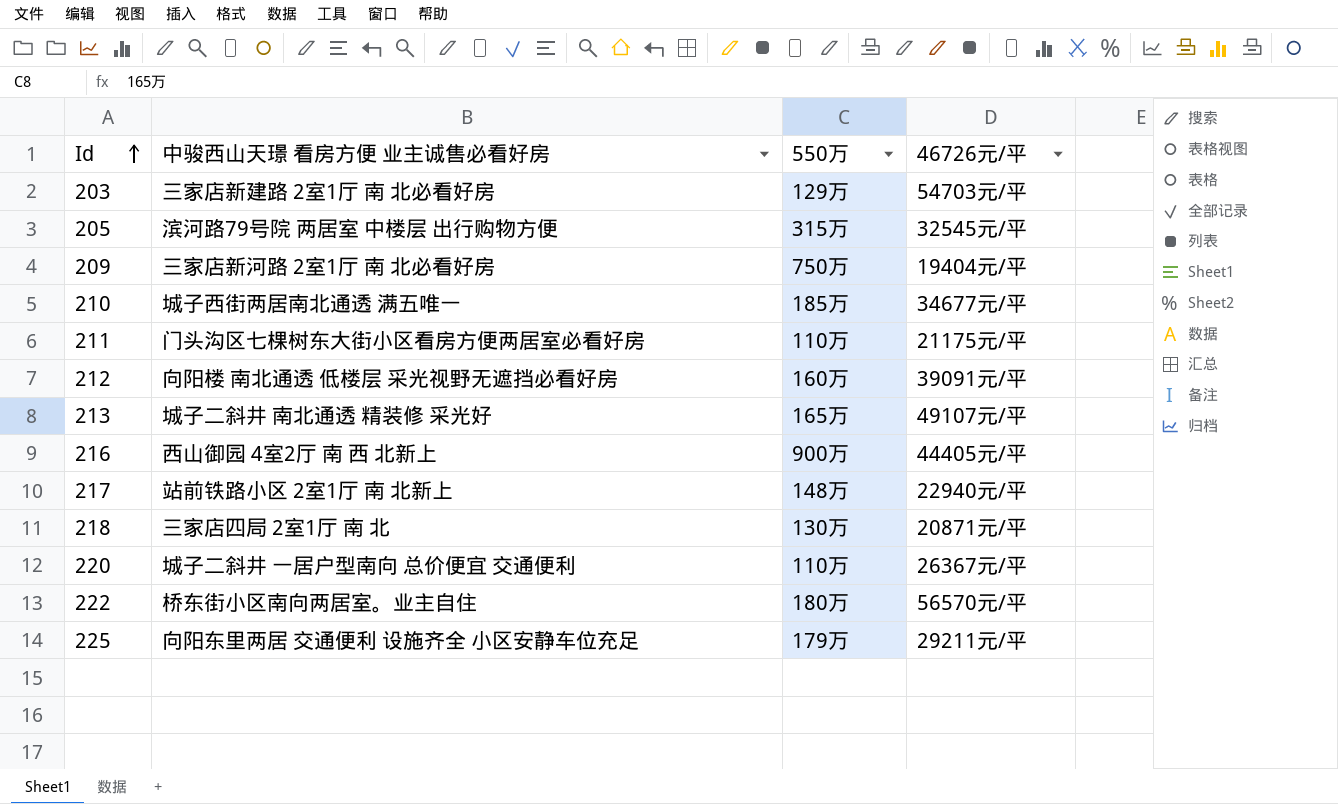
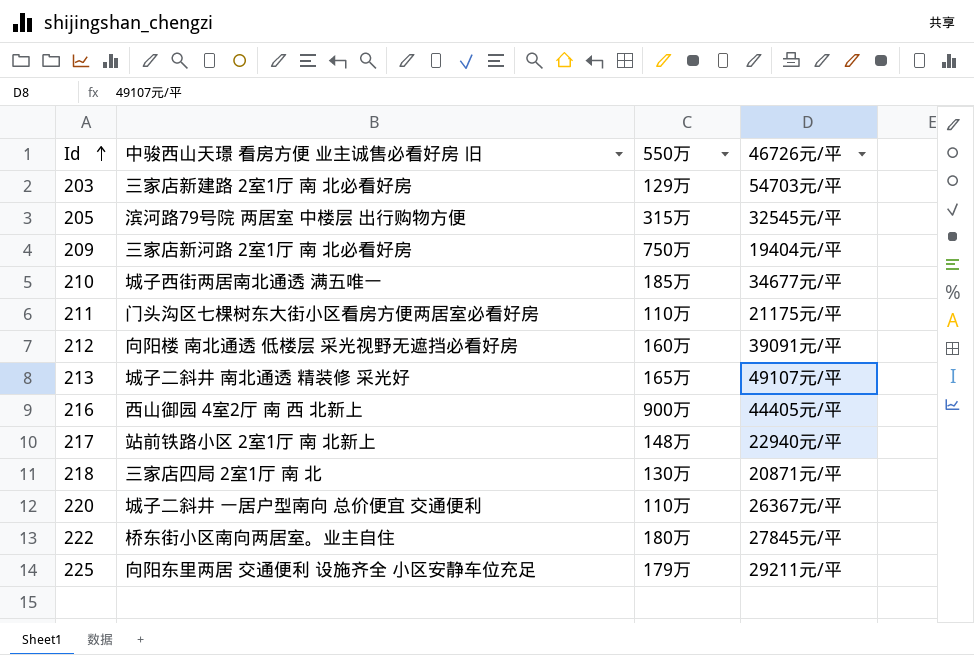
column name: 中骏西山天璟 看房方便 业主诚售必看好房 -> 中骏西山天璟 看房方便 业主诚售必看好房 旧
222 | 46726元/平: 56570元/平 -> 27845元/平

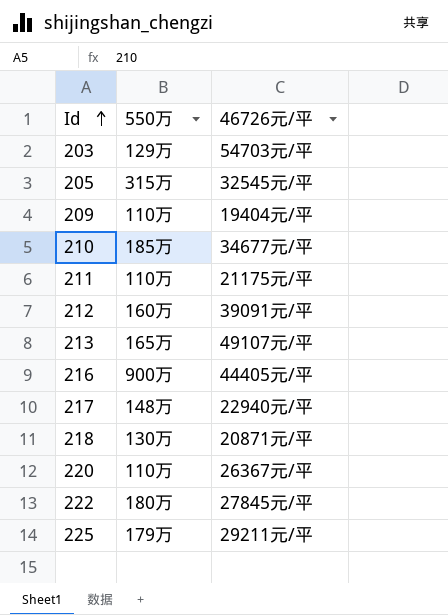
column 中骏西山天璟 看房方便 业主诚售必看好房 旧 | position: 2 -> none
209 | 550万: 750万 -> 110万

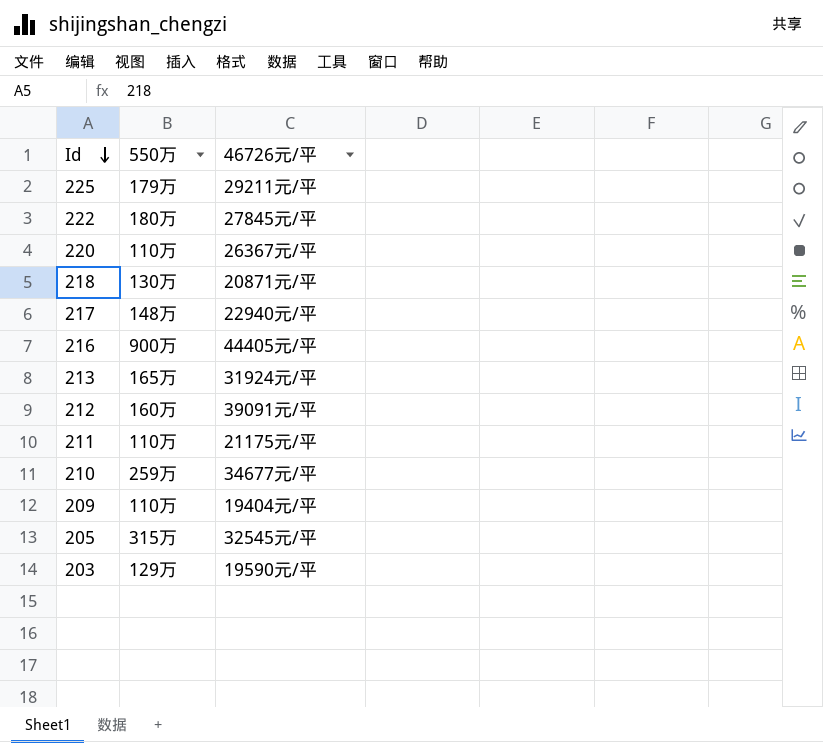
row order: Id ascending -> Id descending
213 | 46726元/平: 49107元/平 -> 31924元/平
210 | 550万: 185万 -> 259万
203 | 46726元/平: 54703元/平 -> 19590元/平

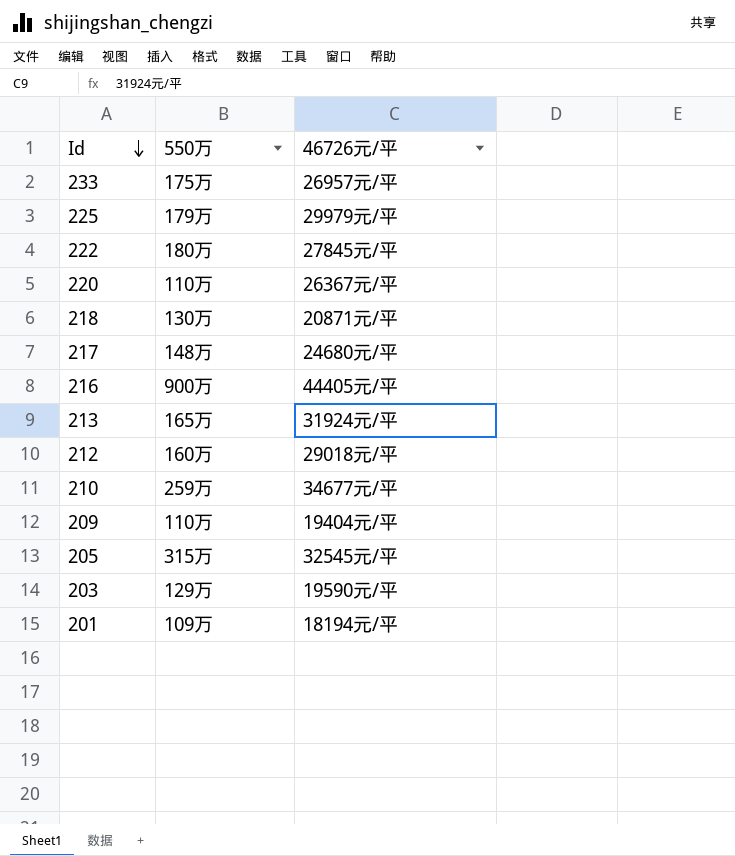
row 211: 110万 | 21175元/平 -> none
row 233: none -> 175万 | 26957元/平
225 | 46726元/平: 29211元/平 -> 29979元/平
217 | 46726元/平: 22940元/平 -> 24680元/平
212 | 46726元/平: 39091元/平 -> 29018元/平
row 201: none -> 109万 | 18194元/平

